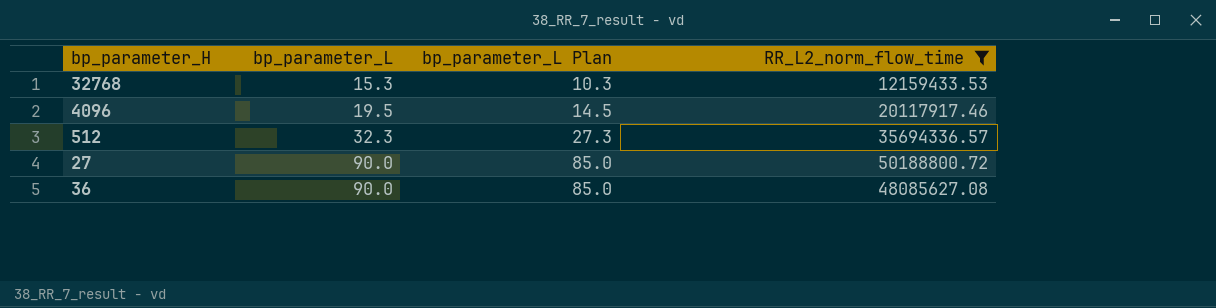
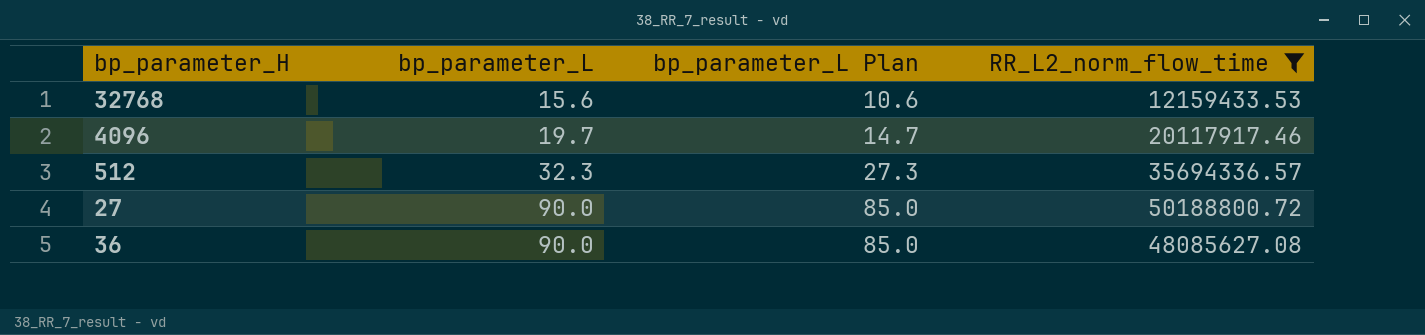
32768 | bp_parameter_L: 15.3 -> 15.6
32768 | bp_parameter_L Plan: 10.3 -> 10.6
4096 | bp_parameter_L: 19.5 -> 19.7
4096 | bp_parameter_L Plan: 14.5 -> 14.7

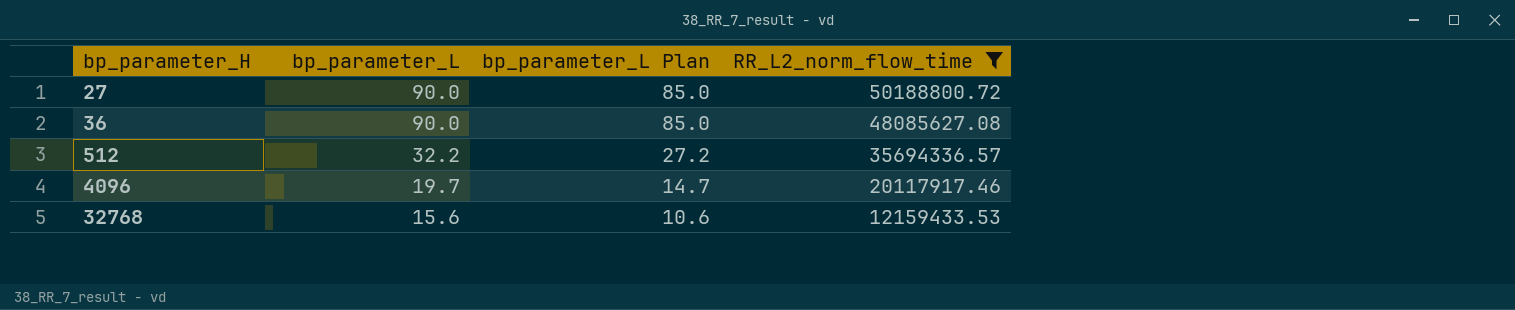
row order: bp_parameter_L ascending -> bp_parameter_H ascending
512 | bp_parameter_L: 32.3 -> 32.2
512 | bp_parameter_L Plan: 27.3 -> 27.2

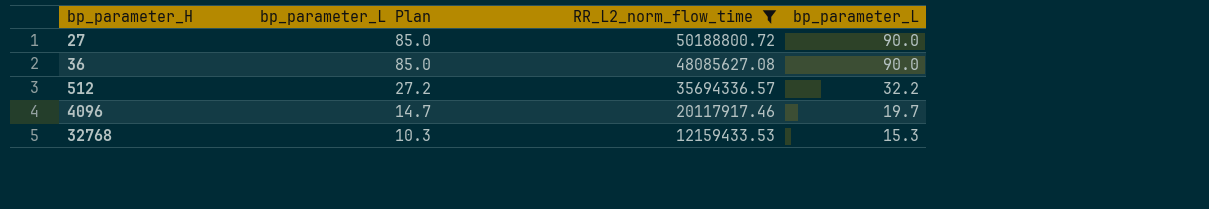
column bp_parameter_L | position: 2 -> 4
32768 | bp_parameter_L Plan: 10.6 -> 10.3
32768 | bp_parameter_L: 15.6 -> 15.3

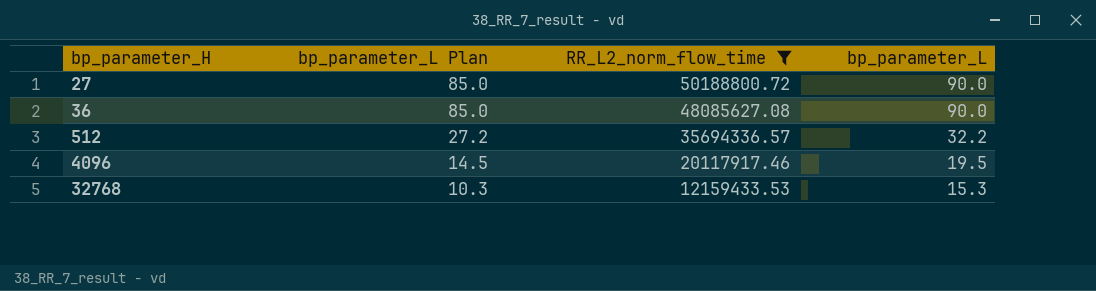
4096 | bp_parameter_L Plan: 14.7 -> 14.5
4096 | bp_parameter_L: 19.7 -> 19.5

